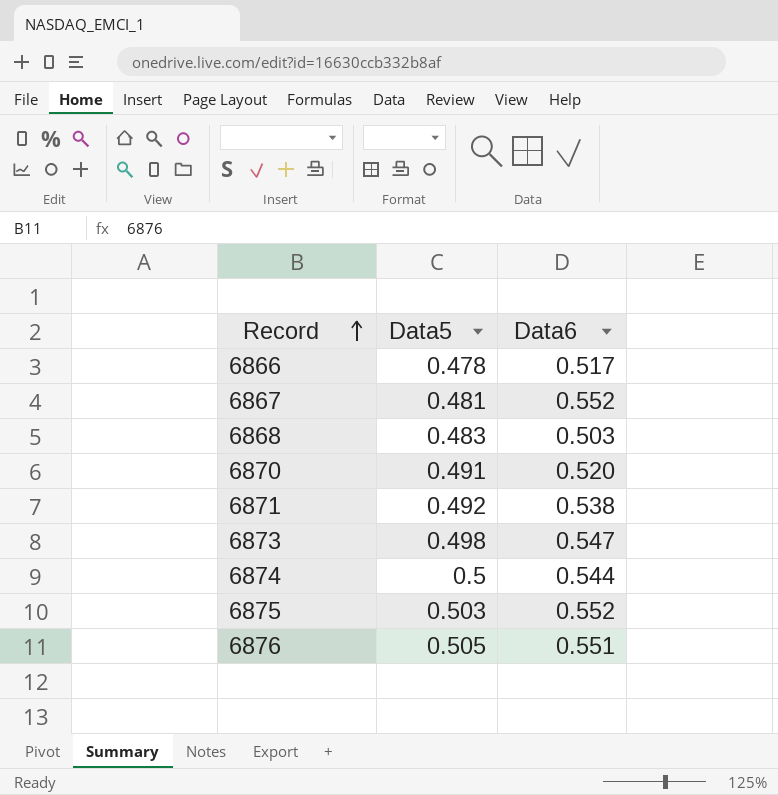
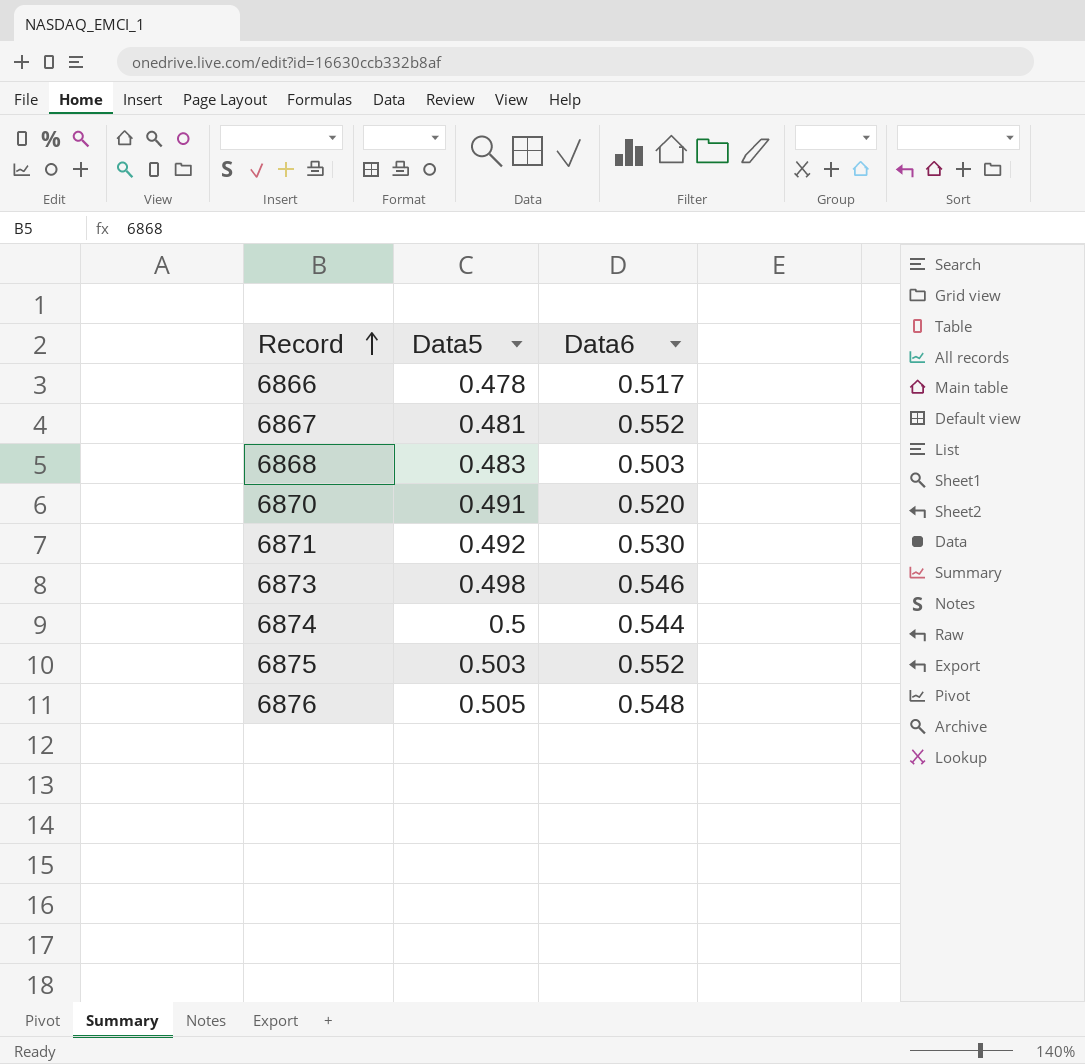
6871 | Data6: 0.538 -> 0.530
6873 | Data6: 0.547 -> 0.546
6876 | Data6: 0.551 -> 0.548

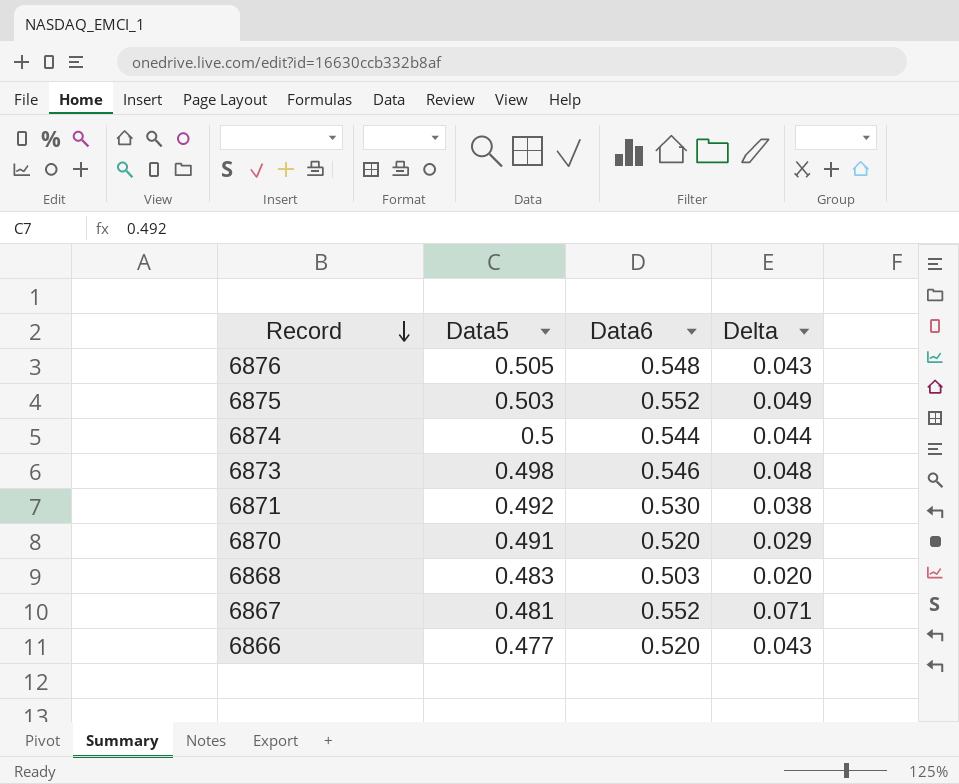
row order: Record ascending -> Record descending
column Delta | formula: none -> [Data6] - [Data5]
6866 | Data5: 0.478 -> 0.477
6866 | Data6: 0.517 -> 0.520

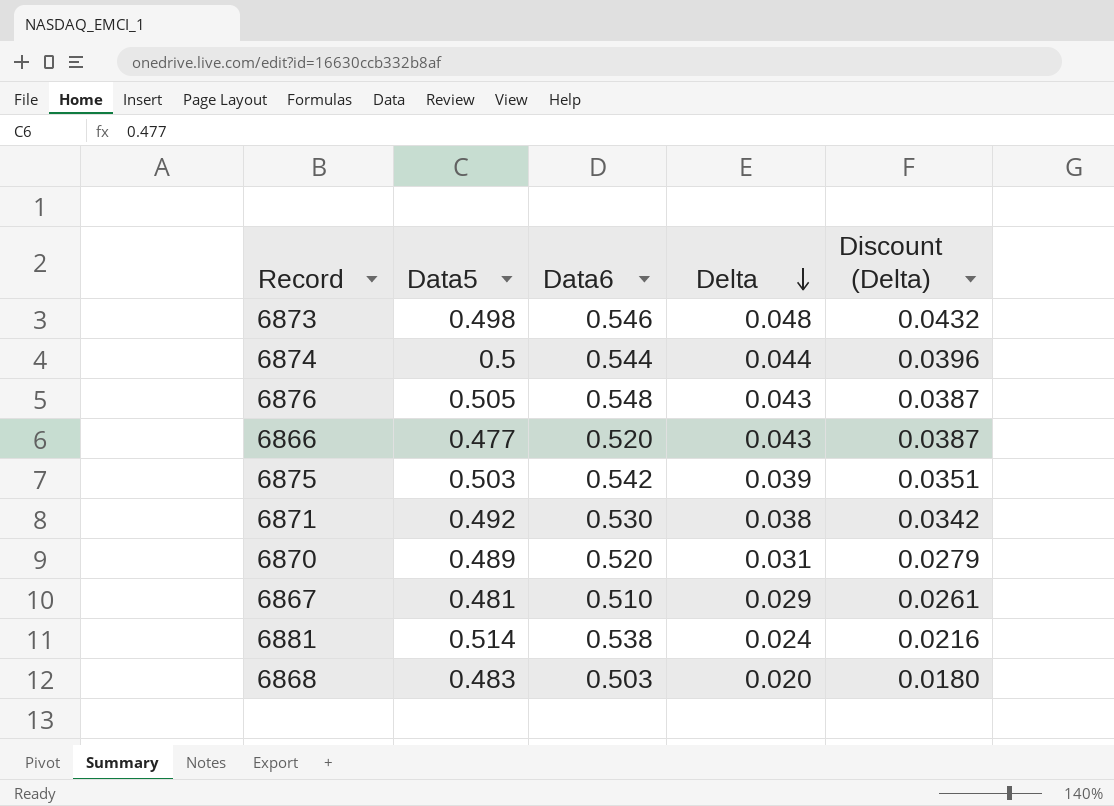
row order: Record descending -> Delta descending
column Discount (Delta) | formula: none -> [Delta] * 0.9
6875 | Data6: 0.552 -> 0.542
6875 | Delta: 0.049 -> 0.039
6870 | Data5: 0.491 -> 0.489
6870 | Delta: 0.029 -> 0.031
6867 | Data6: 0.552 -> 0.510
6867 | Delta: 0.071 -> 0.029
row 6881: none -> 0.514 | 0.538 | 0.024 | 0.0216

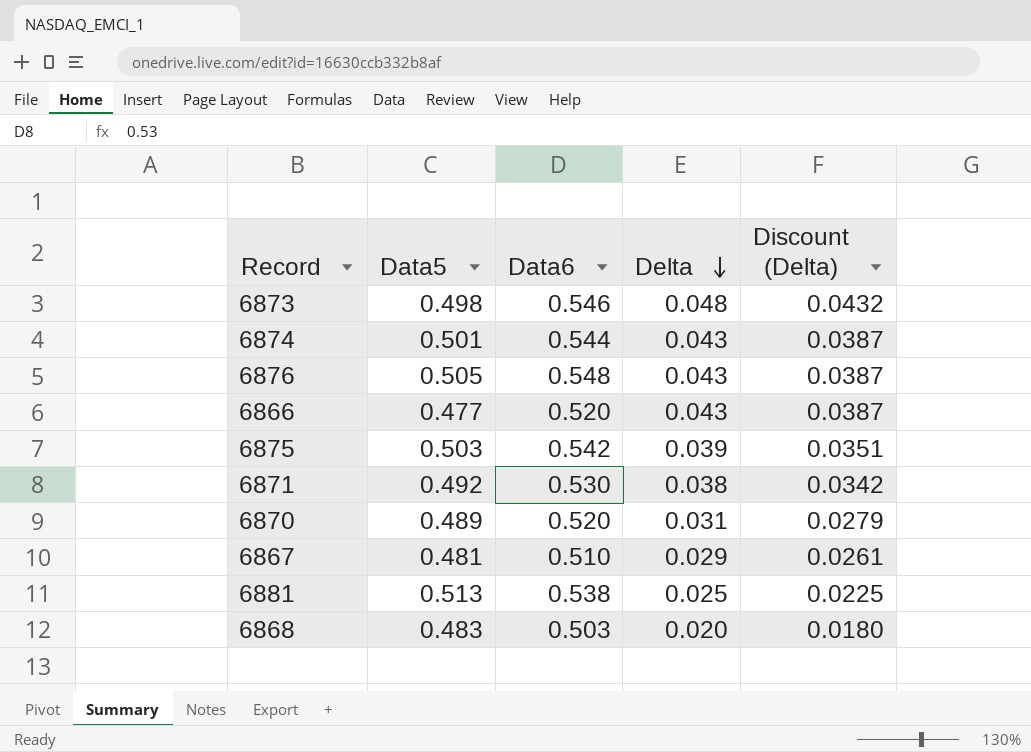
6874 | Data5: 0.5 -> 0.501
6874 | Delta: 0.044 -> 0.043
6874 | Discount (Delta): 0.0396 -> 0.0387
6881 | Data5: 0.514 -> 0.513
6881 | Delta: 0.024 -> 0.025
6881 | Discount (Delta): 0.0216 -> 0.0225

